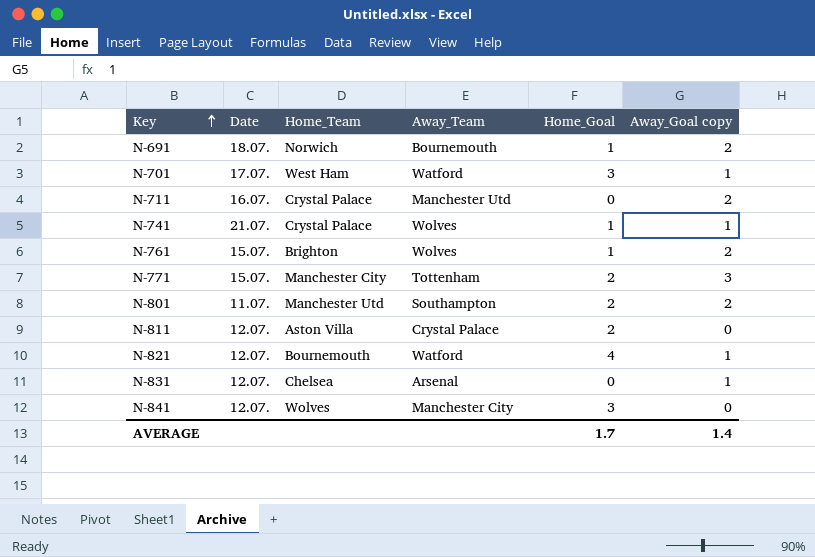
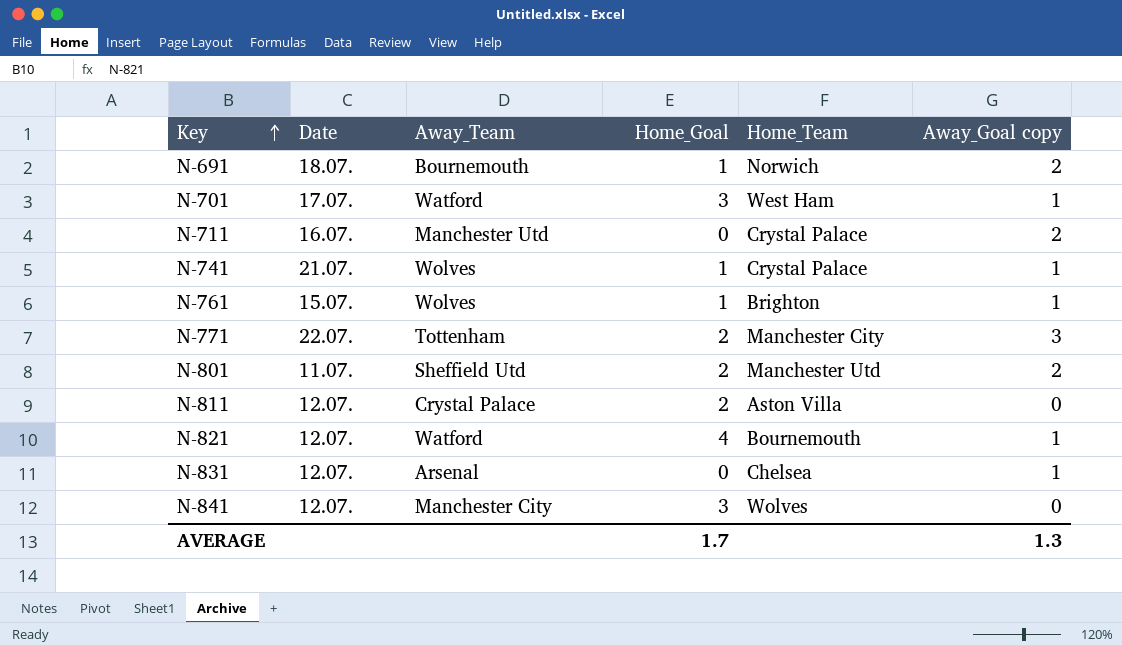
column Home_Team | position: 3 -> 5
N-761 | Away_Goal copy: 2 -> 1
N-771 | Date: 15.07. -> 22.07.
N-801 | Away_Team: Southampton -> Sheffield Utd
AVERAGE | Away_Goal copy: 1.4 -> 1.3

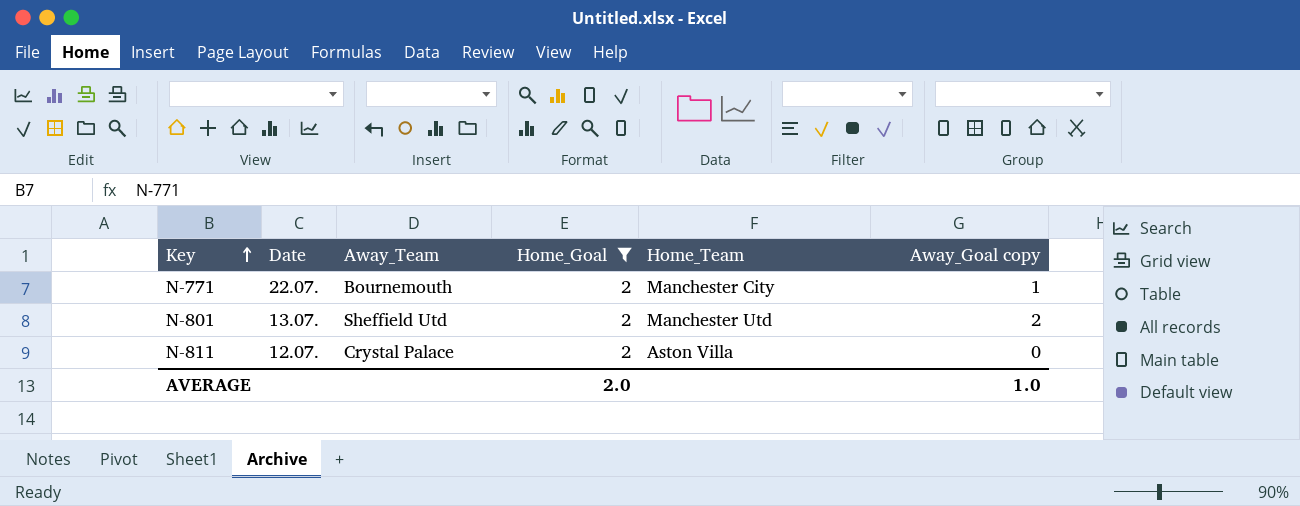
filter: none -> Home_Goal = 2
N-771 | Away_Team: Tottenham -> Bournemouth
N-771 | Away_Goal copy: 3 -> 1
N-801 | Date: 11.07. -> 13.07.
AVERAGE | Home_Goal: 1.7 -> 2.0
AVERAGE | Away_Goal copy: 1.3 -> 1.0

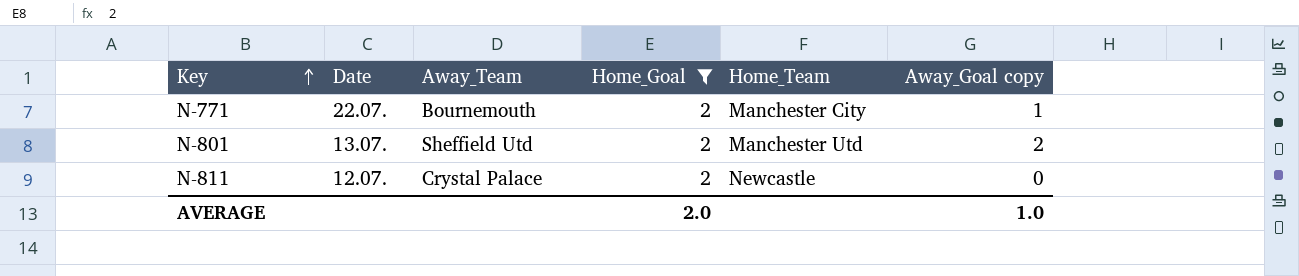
N-811 | Home_Team: Aston Villa -> Newcastle

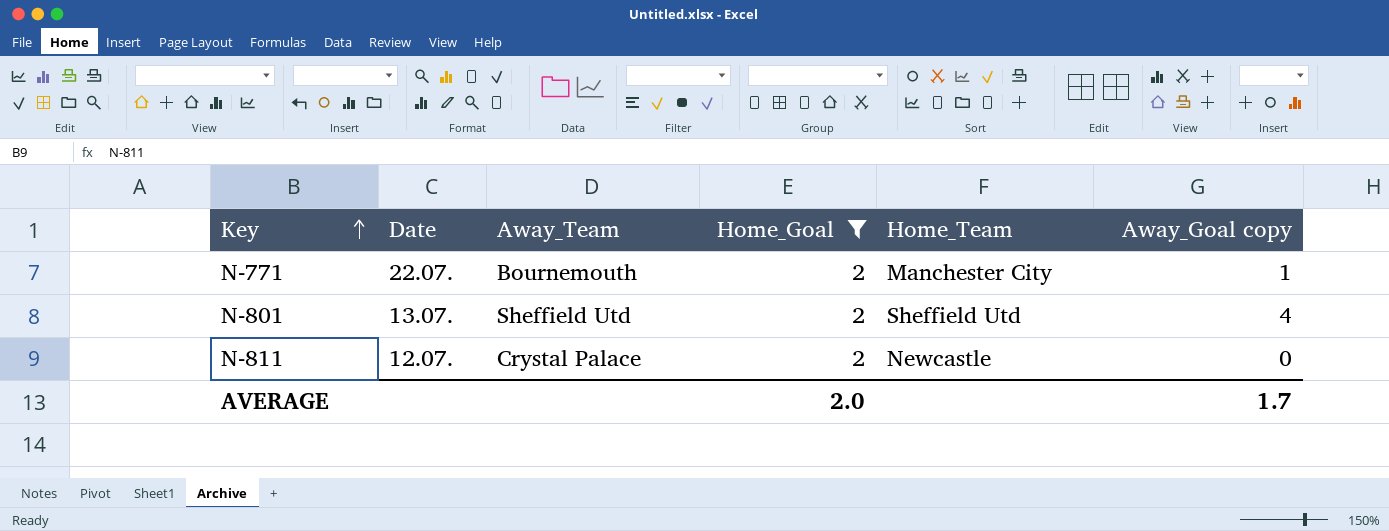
N-801 | Home_Team: Manchester Utd -> Sheffield Utd
N-801 | Away_Goal copy: 2 -> 4
AVERAGE | Away_Goal copy: 1.0 -> 1.7

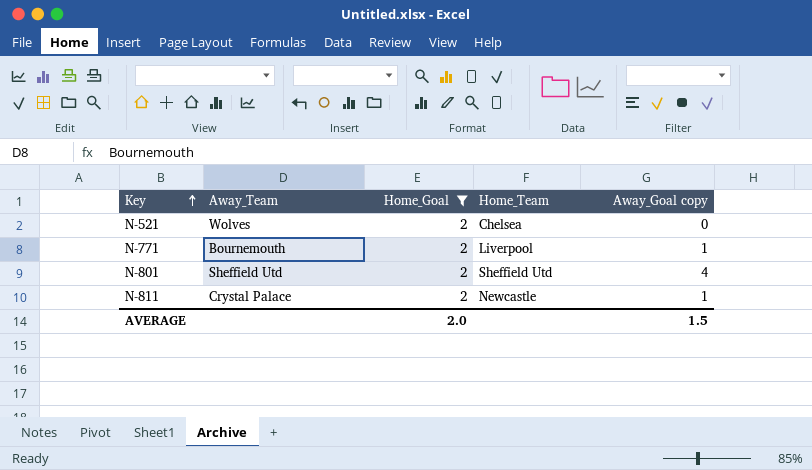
column Date | position: 2 -> none
row N-521: none -> Wolves | 2 | Chelsea | 0
N-771 | Home_Team: Manchester City -> Liverpool
N-811 | Away_Goal copy: 0 -> 1
AVERAGE | Away_Goal copy: 1.7 -> 1.5

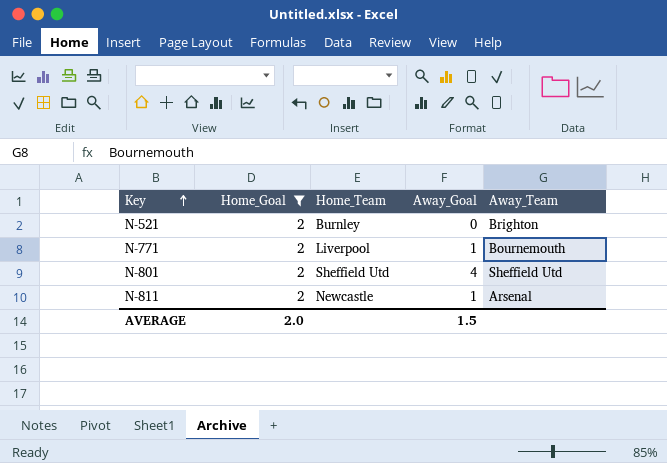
column name: Away_Goal copy -> Away_Goal
column Away_Team | position: 2 -> 5
N-521 | Home_Team: Chelsea -> Burnley
N-521 | Away_Team: Wolves -> Brighton
N-811 | Away_Team: Crystal Palace -> Arsenal

